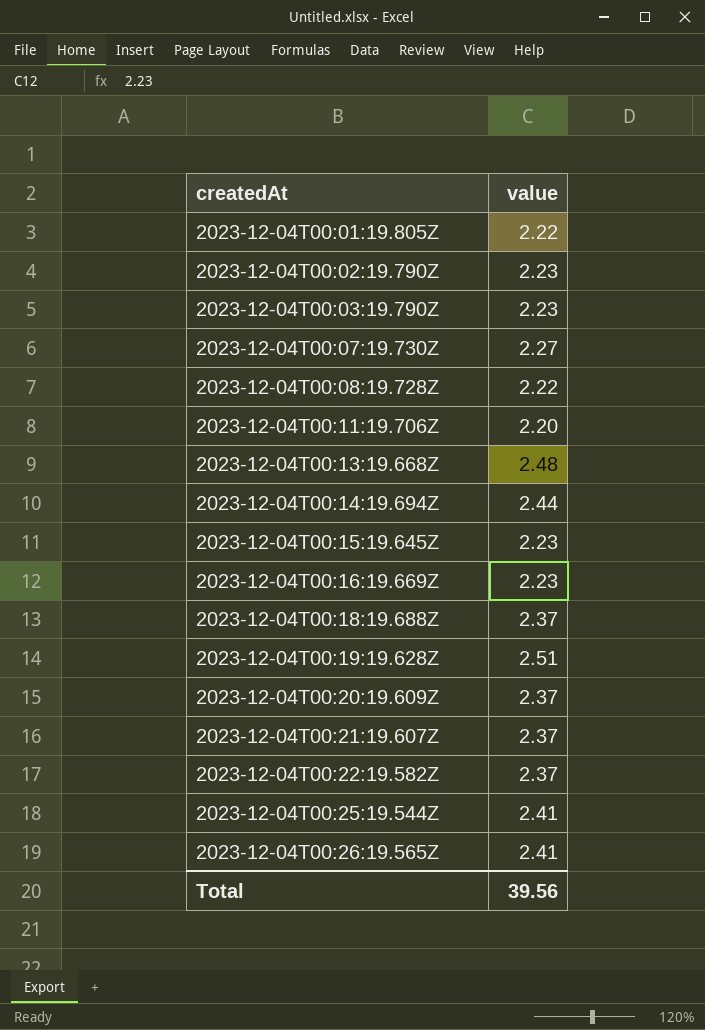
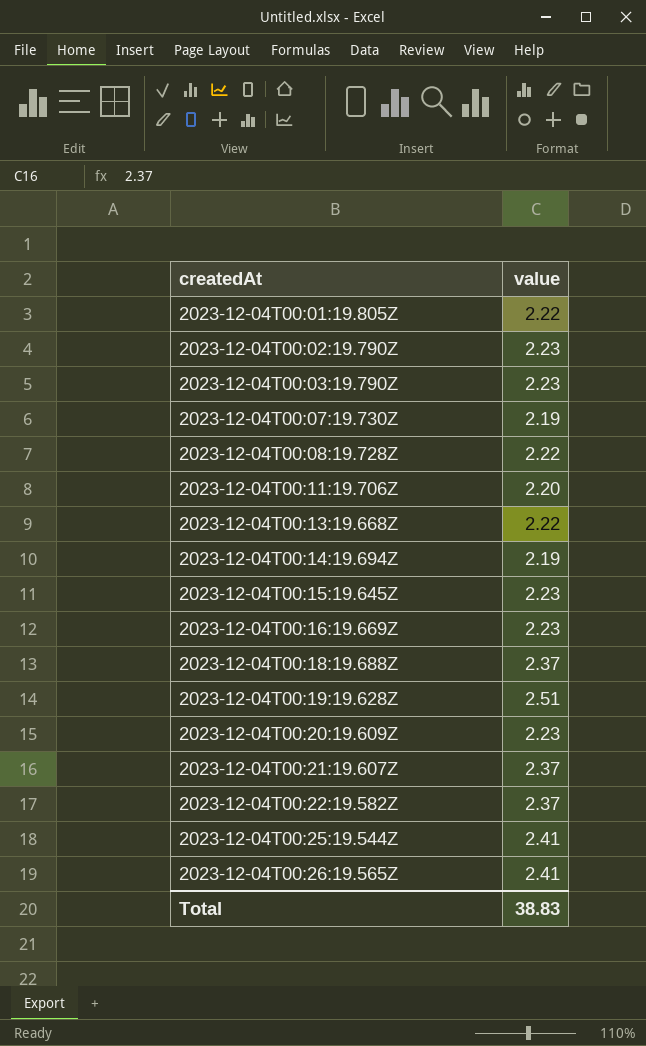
2023-12-04T00:07:19.730Z | value: 2.27 -> 2.19
2023-12-04T00:13:19.668Z | value: 2.48 -> 2.22
2023-12-04T00:14:19.694Z | value: 2.44 -> 2.19
2023-12-04T00:20:19.609Z | value: 2.37 -> 2.23
Total | value: 39.56 -> 38.83

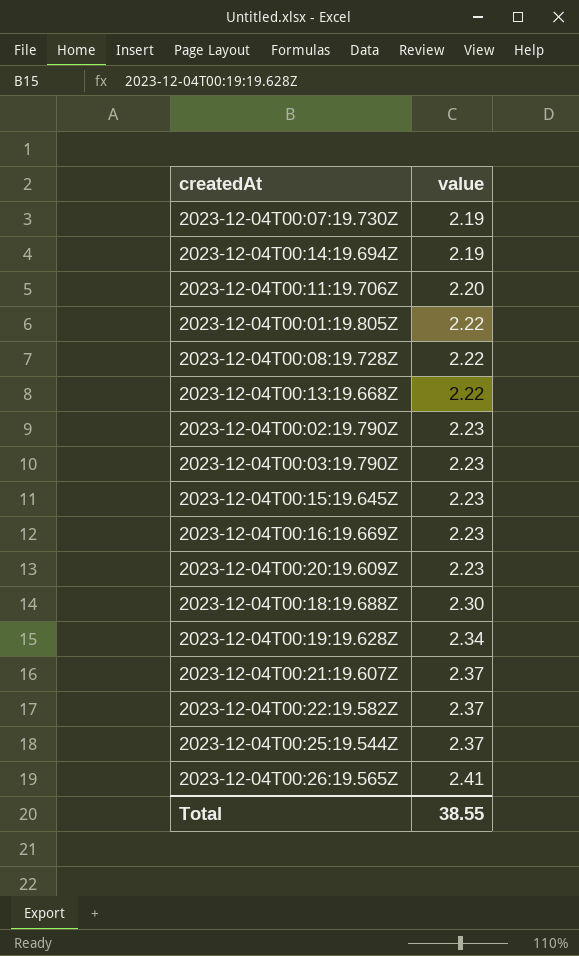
row order: createdAt ascending -> value ascending
2023-12-04T00:18:19.688Z | value: 2.37 -> 2.30
2023-12-04T00:19:19.628Z | value: 2.51 -> 2.34
2023-12-04T00:25:19.544Z | value: 2.41 -> 2.37
Total | value: 38.83 -> 38.55

